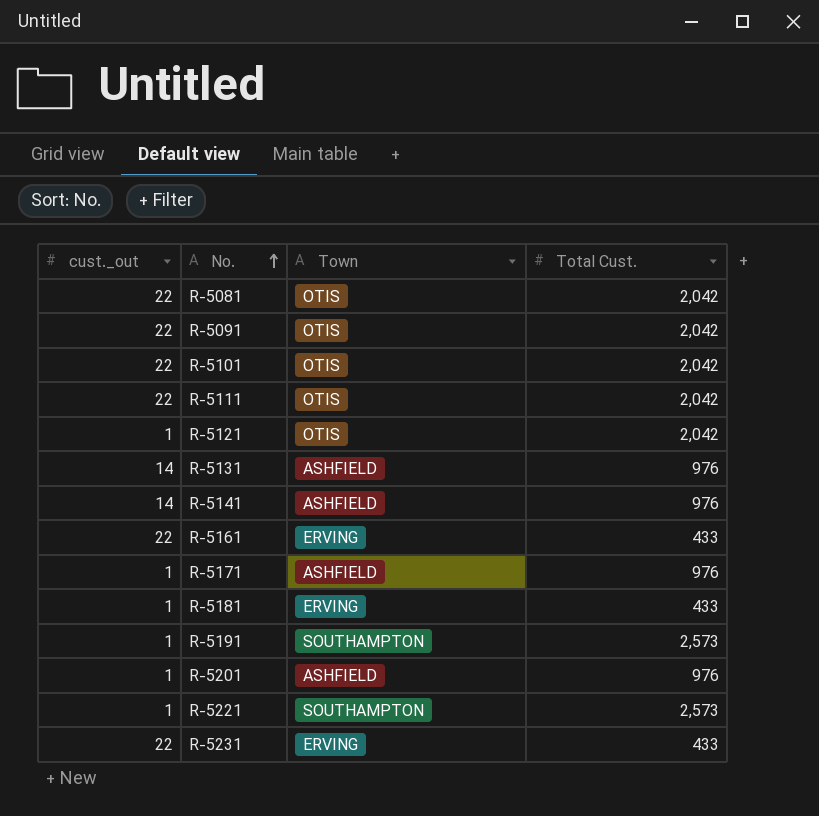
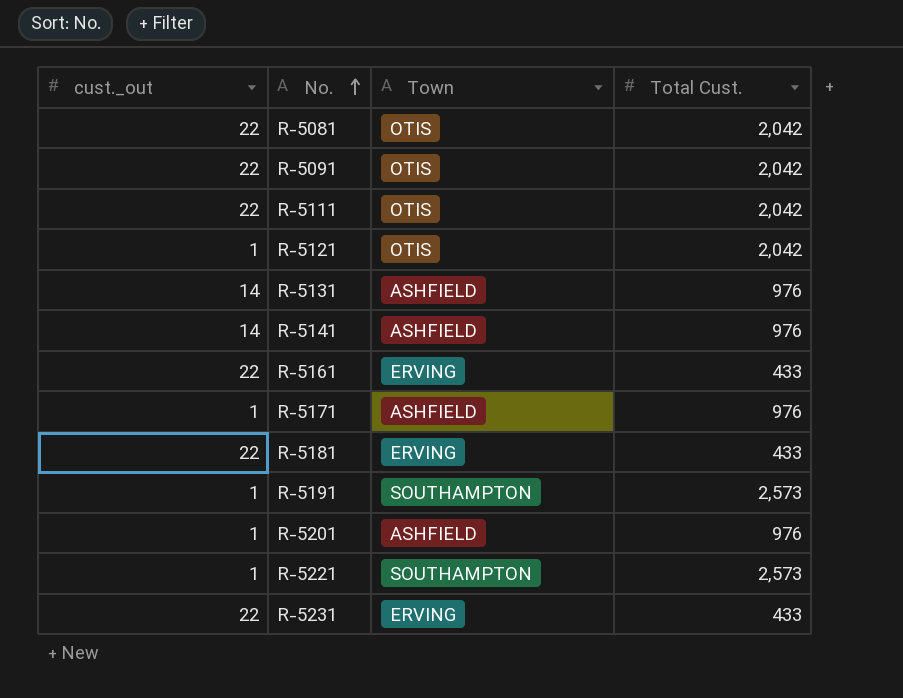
row R-5101: 22 | OTIS | 2,042 -> none
R-5181 | cust._out: 1 -> 22

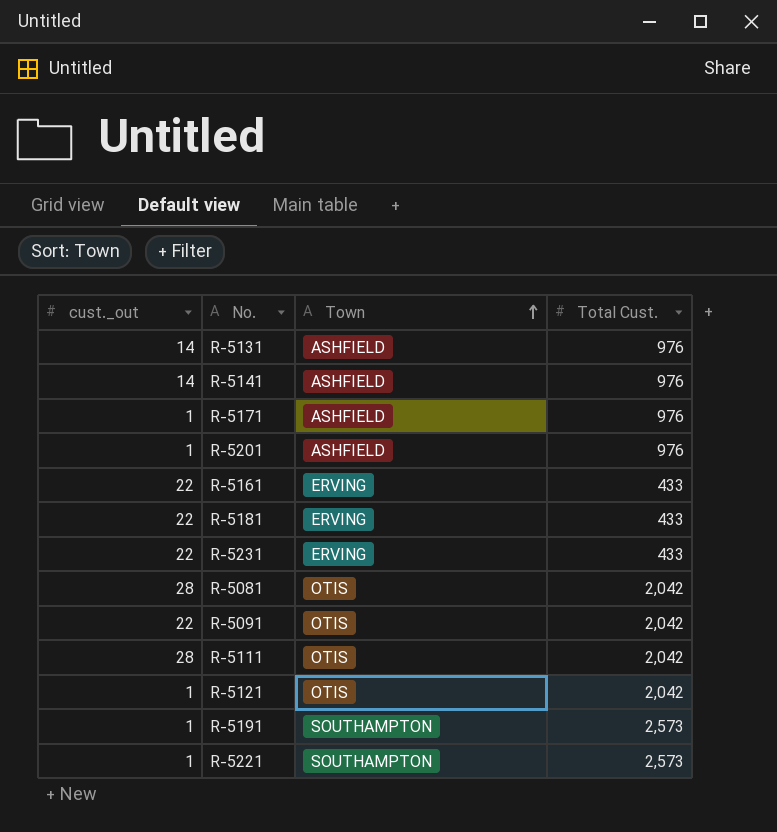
row order: No. ascending -> Town ascending
R-5081 | cust._out: 22 -> 28
R-5111 | cust._out: 22 -> 28

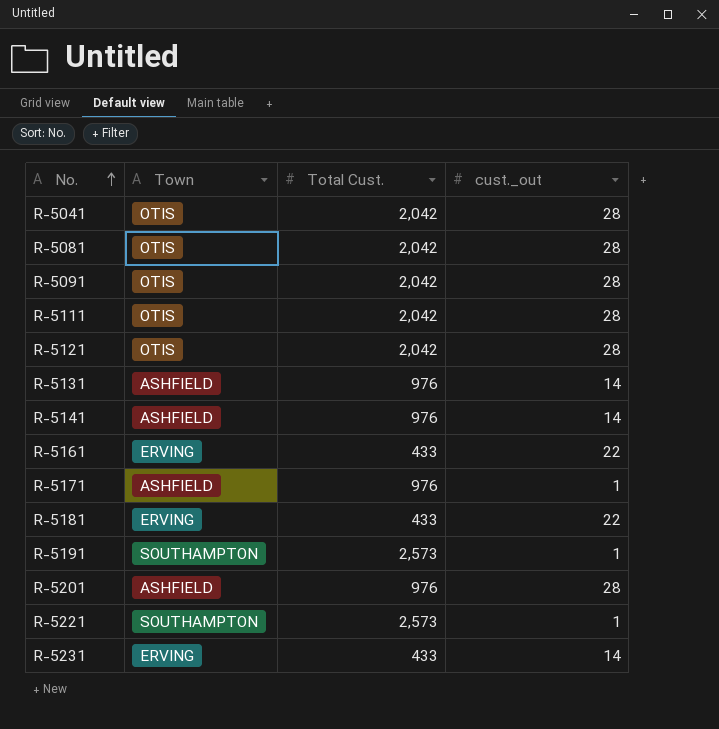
row order: Town ascending -> No. ascending
column cust._out | position: 1 -> 4
row R-5041: none -> OTIS | 2,042 | 28
R-5091 | cust._out: 22 -> 28
R-5121 | cust._out: 1 -> 28
R-5201 | cust._out: 1 -> 28
R-5231 | cust._out: 22 -> 14

